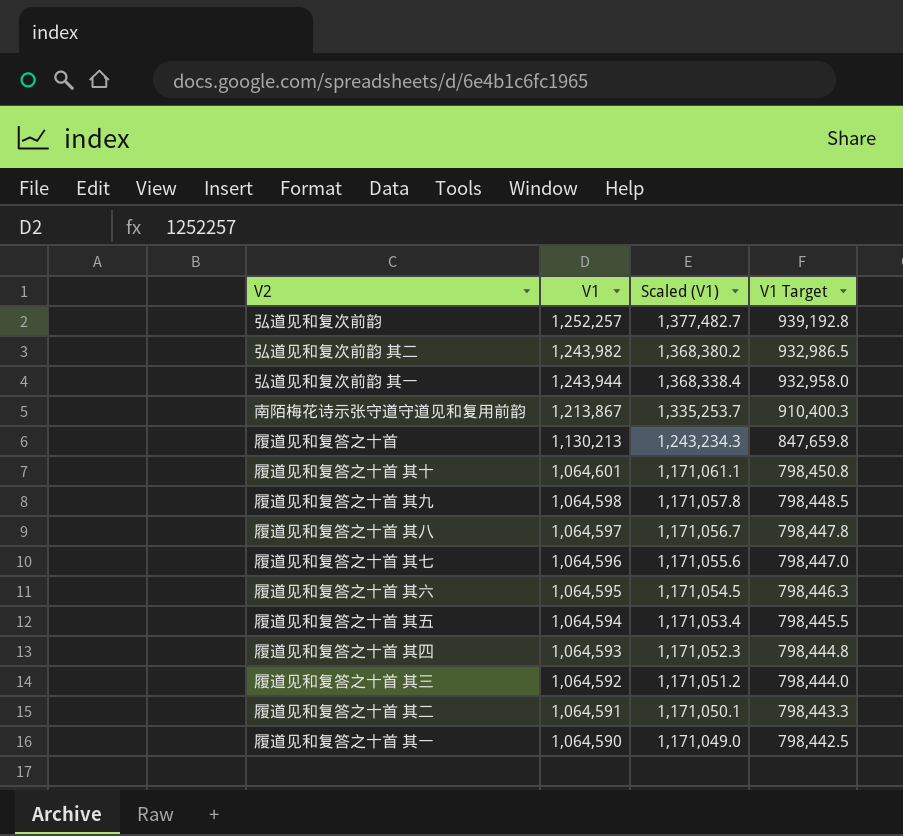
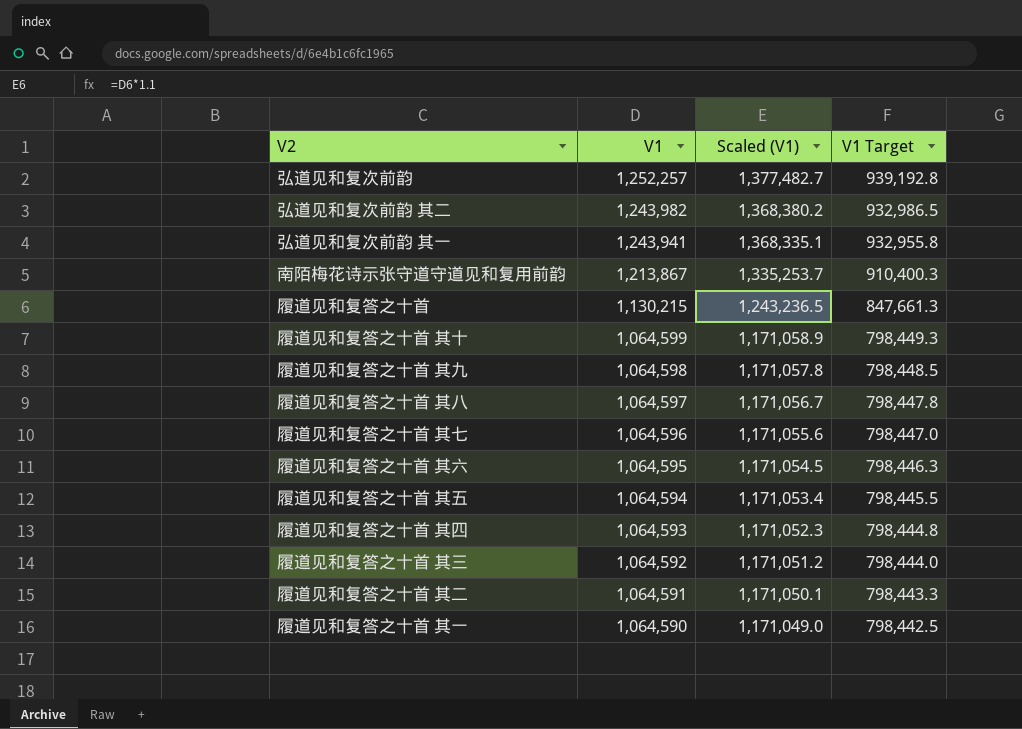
弘道见和复次前韵 其一 | V1: 1,243,944 -> 1,243,941
弘道见和复次前韵 其一 | Scaled (V1): 1,368,338.4 -> 1,368,335.1
弘道见和复次前韵 其一 | V1 Target: 932,958.0 -> 932,955.8
履道见和复答之十首 | V1: 1,130,213 -> 1,130,215
履道见和复答之十首 | Scaled (V1): 1,243,234.3 -> 1,243,236.5
履道见和复答之十首 | V1 Target: 847,659.8 -> 847,661.3
履道见和复答之十首 其十 | V1: 1,064,601 -> 1,064,599
履道见和复答之十首 其十 | Scaled (V1): 1,171,061.1 -> 1,171,058.9
履道见和复答之十首 其十 | V1 Target: 798,450.8 -> 798,449.3

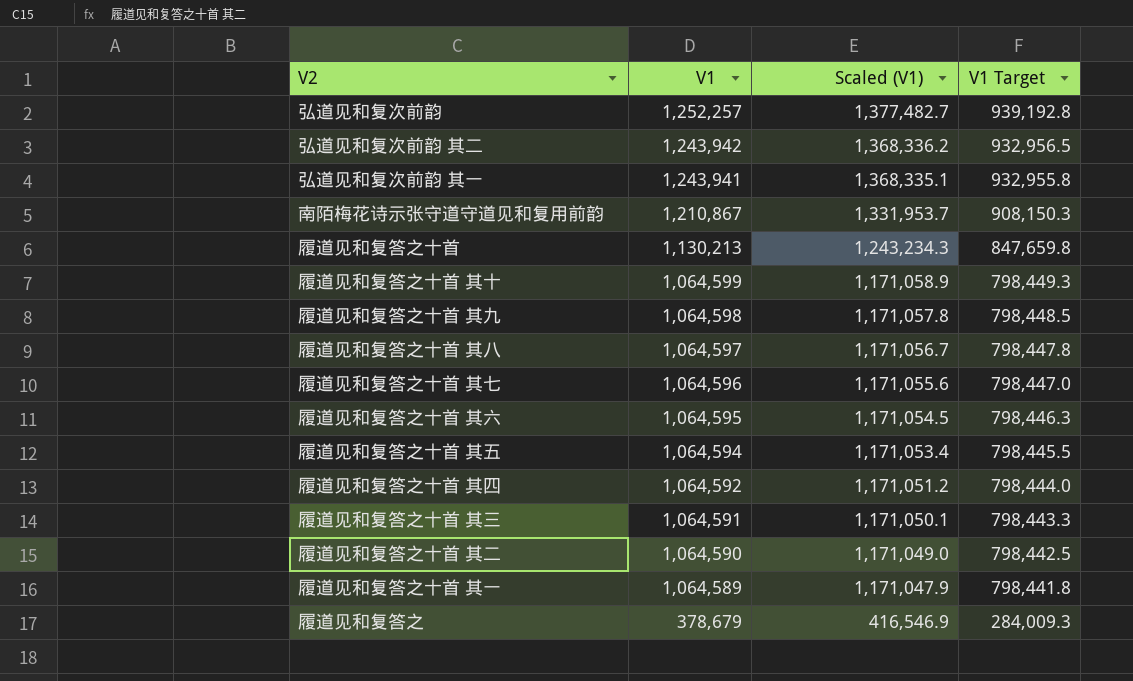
弘道见和复次前韵 其二 | V1: 1,243,982 -> 1,243,942
弘道见和复次前韵 其二 | Scaled (V1): 1,368,380.2 -> 1,368,336.2
弘道见和复次前韵 其二 | V1 Target: 932,986.5 -> 932,956.5
南陌梅花诗示张守道守道见和复用前韵 | V1: 1,213,867 -> 1,210,867
南陌梅花诗示张守道守道见和复用前韵 | Scaled (V1): 1,335,253.7 -> 1,331,953.7
南陌梅花诗示张守道守道见和复用前韵 | V1 Target: 910,400.3 -> 908,150.3
履道见和复答之十首 | V1: 1,130,215 -> 1,130,213
履道见和复答之十首 | Scaled (V1): 1,243,236.5 -> 1,243,234.3
履道见和复答之十首 | V1 Target: 847,661.3 -> 847,659.8
履道见和复答之十首 其四 | V1: 1,064,593 -> 1,064,592
履道见和复答之十首 其四 | Scaled (V1): 1,171,052.3 -> 1,171,051.2
履道见和复答之十首 其四 | V1 Target: 798,444.8 -> 798,444.0
履道见和复答之十首 其三 | V1: 1,064,592 -> 1,064,591
履道见和复答之十首 其三 | Scaled (V1): 1,171,051.2 -> 1,171,050.1
履道见和复答之十首 其三 | V1 Target: 798,444.0 -> 798,443.3
履道见和复答之十首 其二 | V1: 1,064,591 -> 1,064,590
履道见和复答之十首 其二 | Scaled (V1): 1,171,050.1 -> 1,171,049.0
履道见和复答之十首 其二 | V1 Target: 798,443.3 -> 798,442.5
履道见和复答之十首 其一 | V1: 1,064,590 -> 1,064,589
履道见和复答之十首 其一 | Scaled (V1): 1,171,049.0 -> 1,171,047.9
履道见和复答之十首 其一 | V1 Target: 798,442.5 -> 798,441.8
row 履道见和复答之: none -> 378,679 | 416,546.9 | 284,009.3

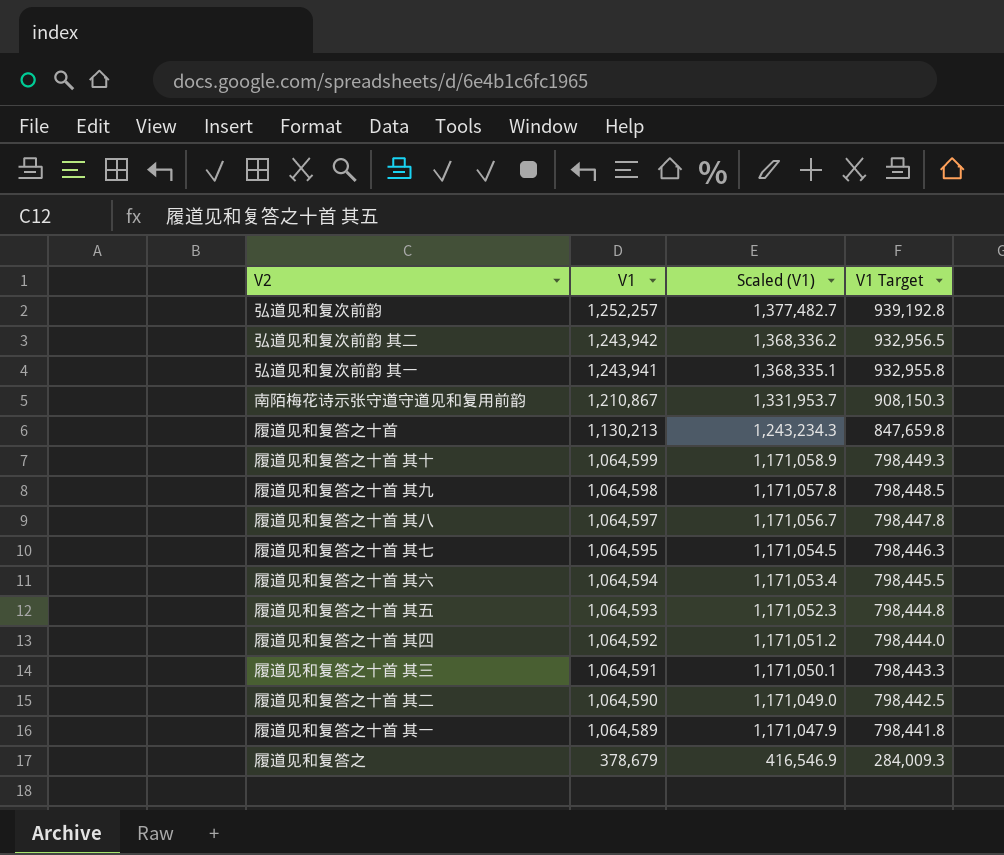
履道见和复答之十首 其七 | V1: 1,064,596 -> 1,064,595
履道见和复答之十首 其七 | Scaled (V1): 1,171,055.6 -> 1,171,054.5
履道见和复答之十首 其七 | V1 Target: 798,447.0 -> 798,446.3
履道见和复答之十首 其六 | V1: 1,064,595 -> 1,064,594
履道见和复答之十首 其六 | Scaled (V1): 1,171,054.5 -> 1,171,053.4
履道见和复答之十首 其六 | V1 Target: 798,446.3 -> 798,445.5
履道见和复答之十首 其五 | V1: 1,064,594 -> 1,064,593
履道见和复答之十首 其五 | Scaled (V1): 1,171,053.4 -> 1,171,052.3
履道见和复答之十首 其五 | V1 Target: 798,445.5 -> 798,444.8

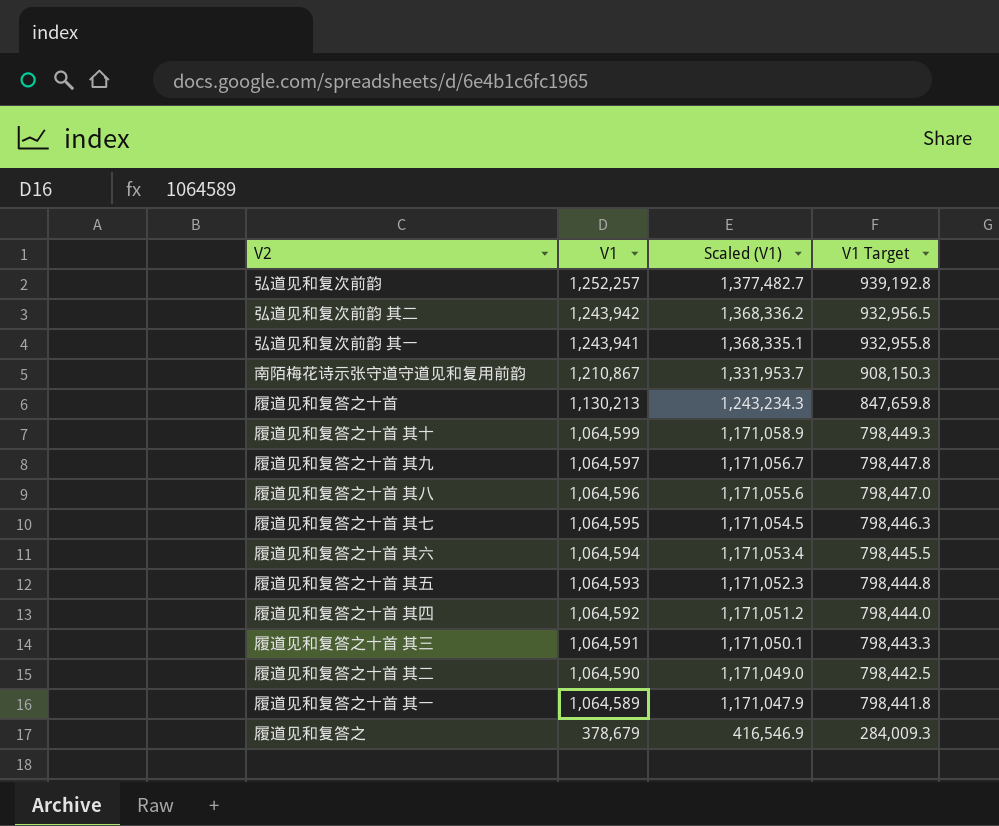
履道见和复答之十首 其九 | V1: 1,064,598 -> 1,064,597
履道见和复答之十首 其九 | Scaled (V1): 1,171,057.8 -> 1,171,056.7
履道见和复答之十首 其九 | V1 Target: 798,448.5 -> 798,447.8
履道见和复答之十首 其八 | V1: 1,064,597 -> 1,064,596
履道见和复答之十首 其八 | Scaled (V1): 1,171,056.7 -> 1,171,055.6
履道见和复答之十首 其八 | V1 Target: 798,447.8 -> 798,447.0

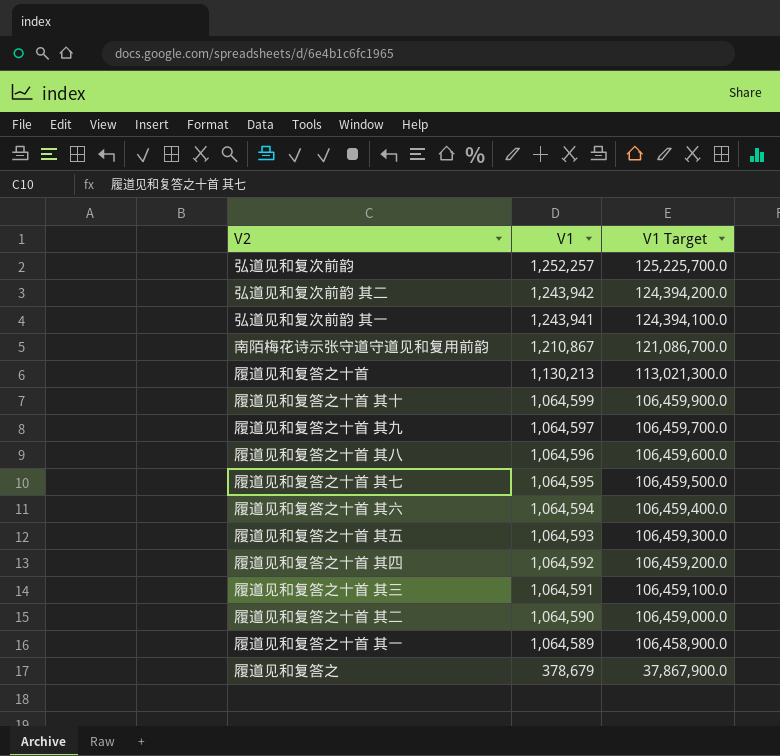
column Scaled (V1) | formula: [V1] * 1.1 -> none
column V1 Target | formula: [V1] * 0.75 -> [V1] * 100

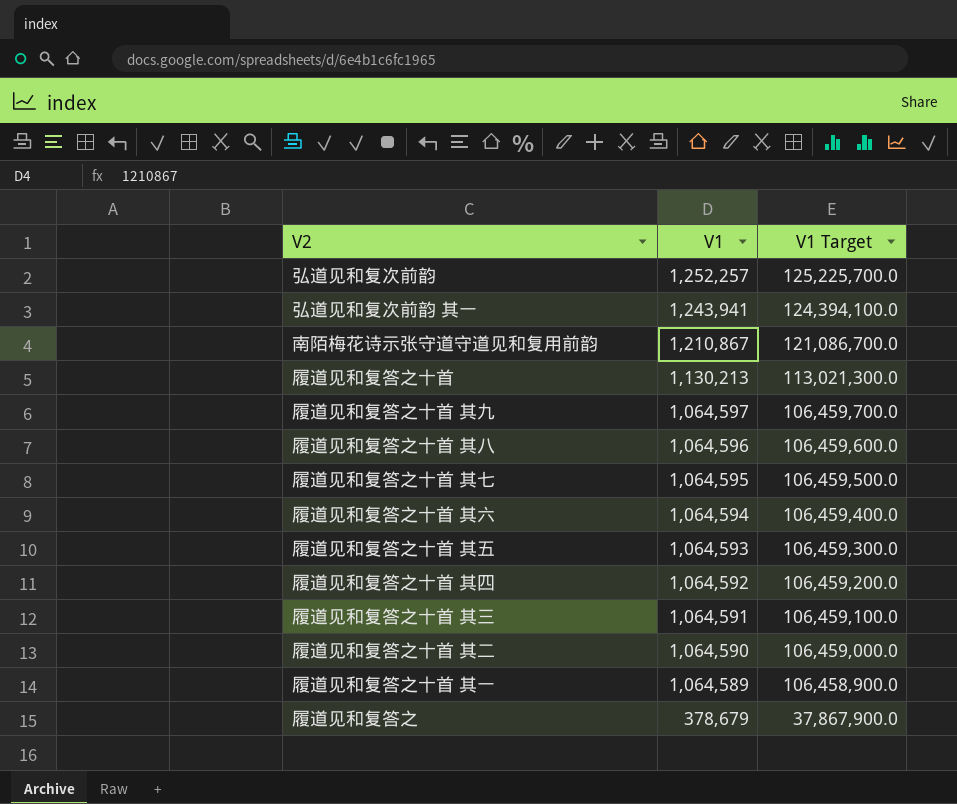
row 弘道见和复次前韵 其二: 1,243,942 | 124,394,200.0 -> none
row 履道见和复答之十首 其十: 1,064,599 | 106,459,900.0 -> none

